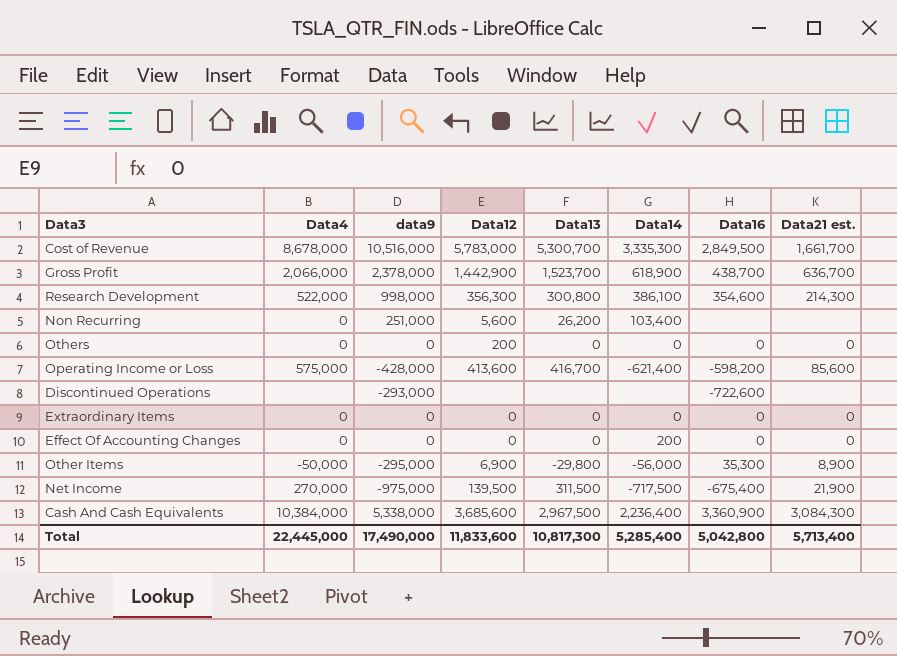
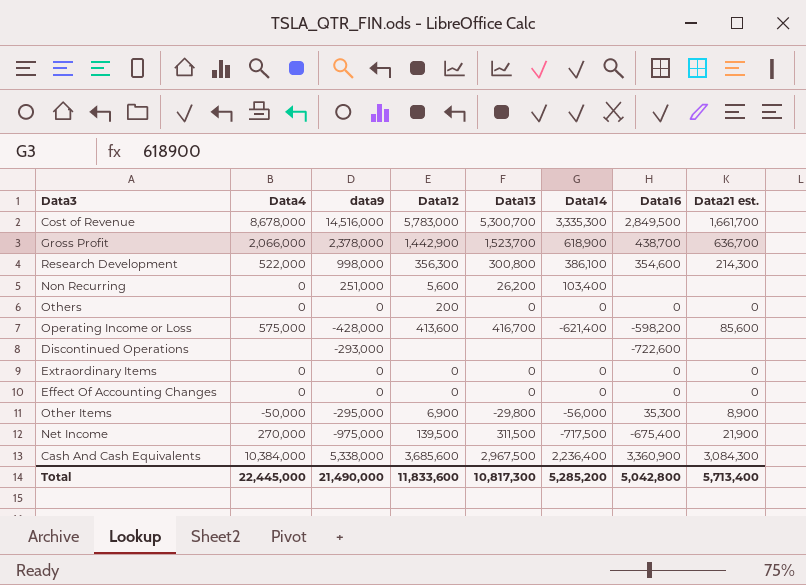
Cost of Revenue | data9: 10,516,000 -> 14,516,000
Effect Of Accounting Changes | Data14: 200 -> 0
Total | data9: 17,490,000 -> 21,490,000
Total | Data14: 5,285,400 -> 5,285,200

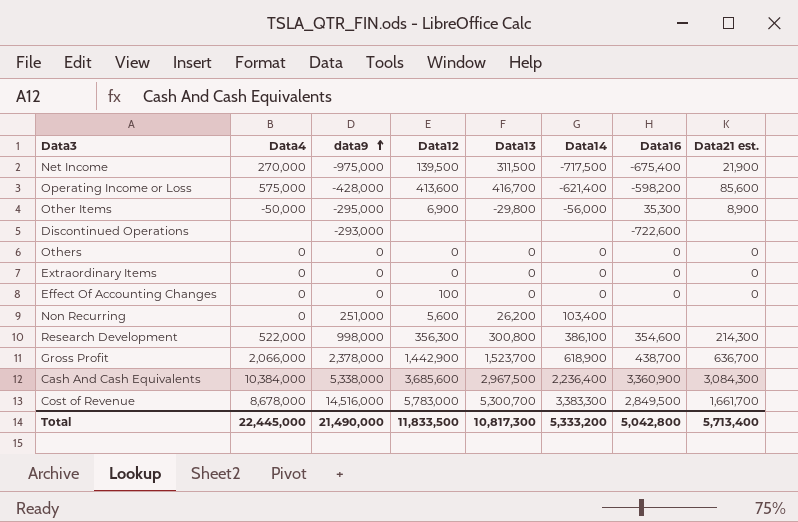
row order: none -> data9 ascending
Others | Data12: 200 -> 0
Effect Of Accounting Changes | Data12: 0 -> 100
Cost of Revenue | Data14: 3,335,300 -> 3,383,300
Total | Data12: 11,833,600 -> 11,833,500
Total | Data14: 5,285,200 -> 5,333,200

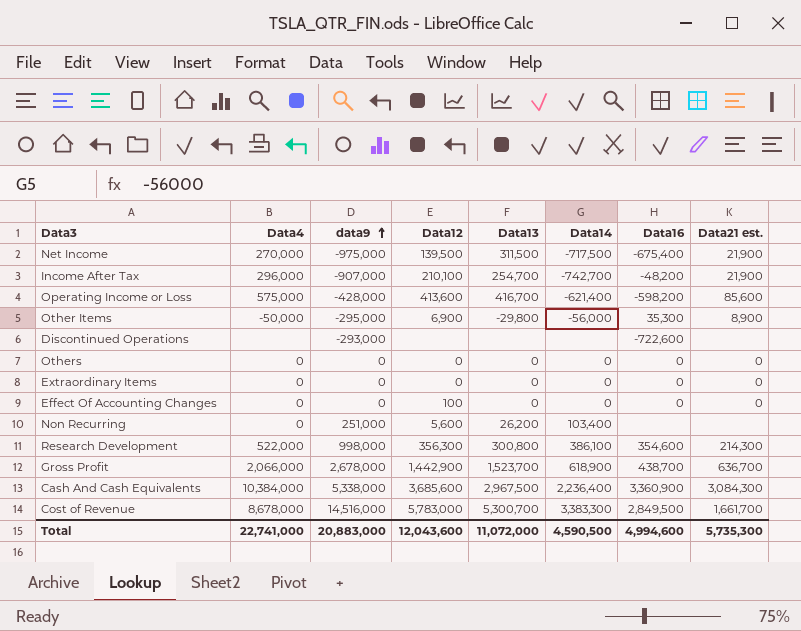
row Income After Tax: none -> 296,000 | -907,000 | 210,100 | 254,700 | -742,700 | -48,200 | 21,900
Gross Profit | data9: 2,378,000 -> 2,678,000
Total | Data4: 22,445,000 -> 22,741,000
Total | data9: 21,490,000 -> 20,883,000
Total | Data12: 11,833,500 -> 12,043,600
Total | Data13: 10,817,300 -> 11,072,000
Total | Data14: 5,333,200 -> 4,590,500
Total | Data16: 5,042,800 -> 4,994,600
Total | Data21 est.: 5,713,400 -> 5,735,300

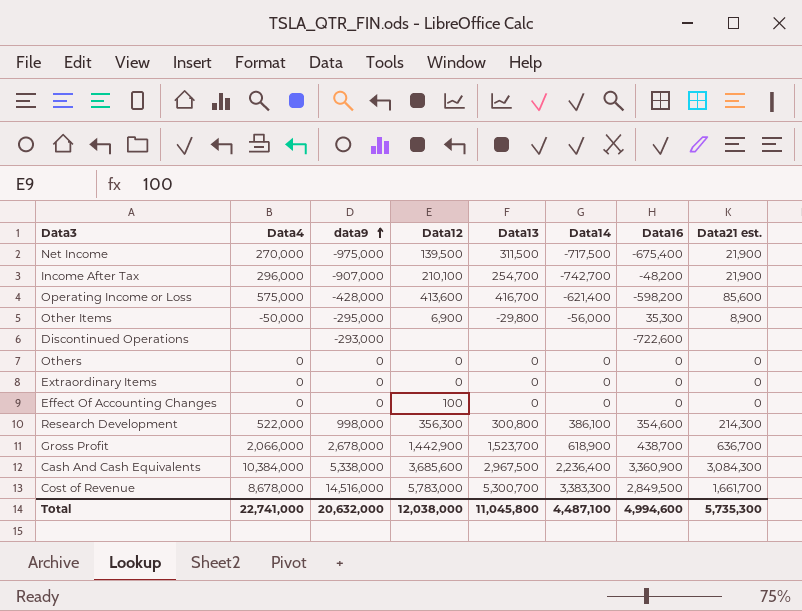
row Non Recurring: 0 | 251,000 | 5,600 | 26,200 | 103,400 | none | none -> none
Total | data9: 20,883,000 -> 20,632,000
Total | Data12: 12,043,600 -> 12,038,000
Total | Data13: 11,072,000 -> 11,045,800
Total | Data14: 4,590,500 -> 4,487,100

